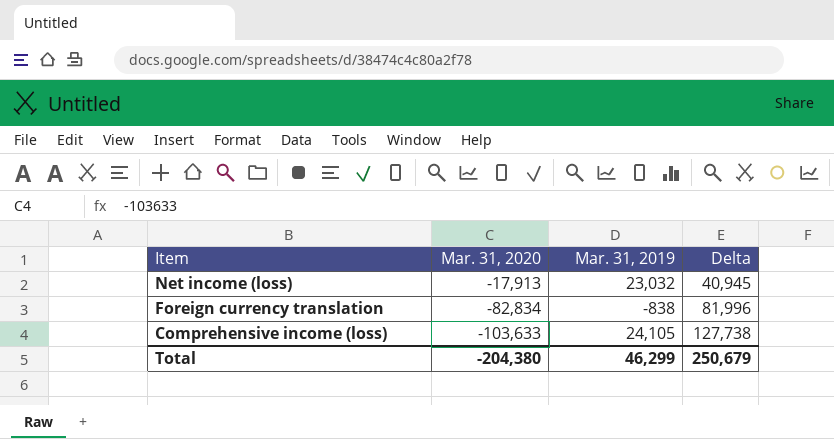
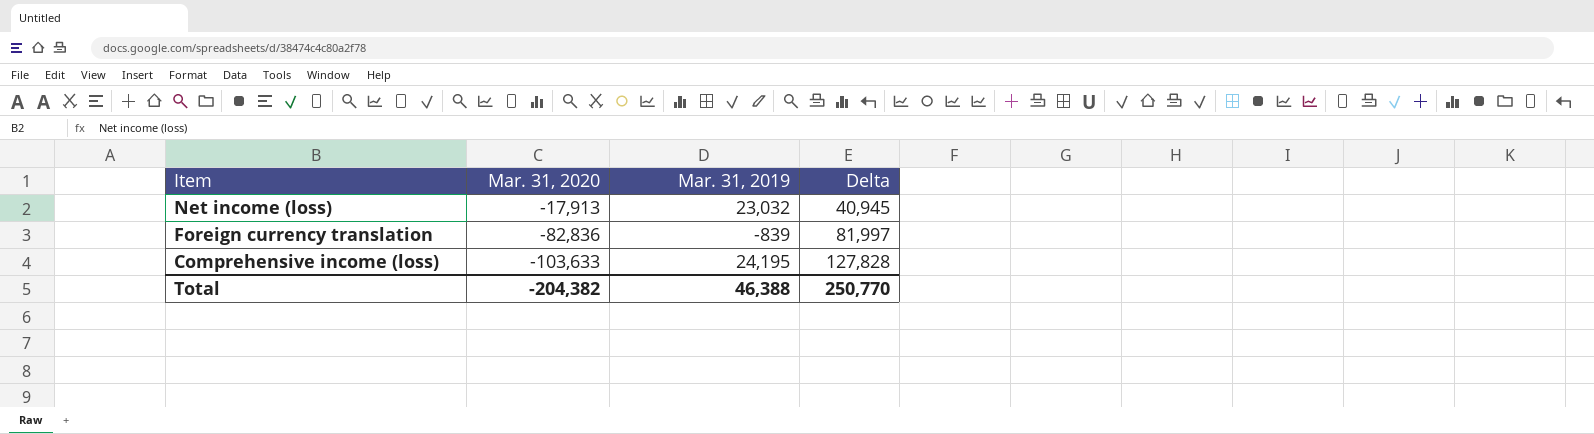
Foreign currency translation | Mar. 31, 2020: -82,834 -> -82,836
Foreign currency translation | Mar. 31, 2019: -838 -> -839
Foreign currency translation | Delta: 81,996 -> 81,997
Comprehensive income (loss) | Mar. 31, 2019: 24,105 -> 24,195
Comprehensive income (loss) | Delta: 127,738 -> 127,828
Total | Mar. 31, 2020: -204,380 -> -204,382
Total | Mar. 31, 2019: 46,299 -> 46,388
Total | Delta: 250,679 -> 250,770

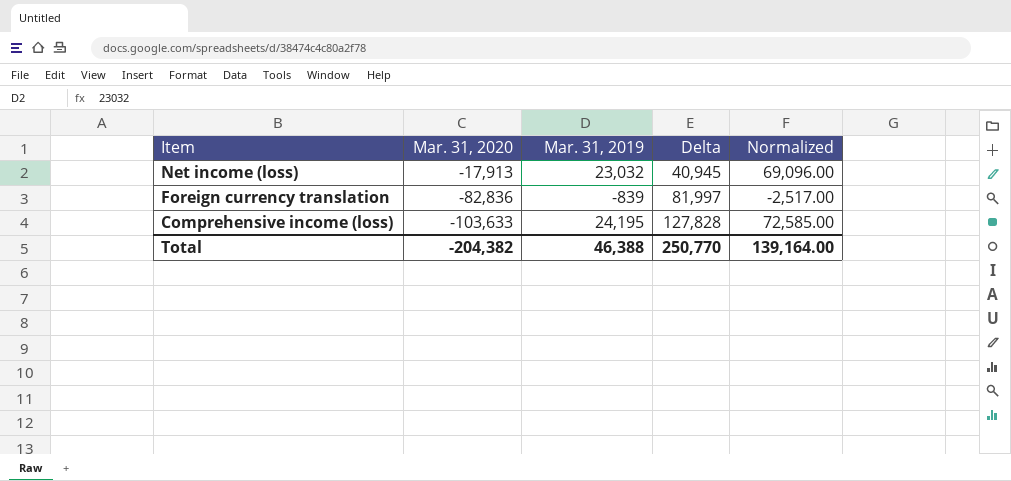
column Normalized | formula: none -> [Mar. 31, 2019] * 3

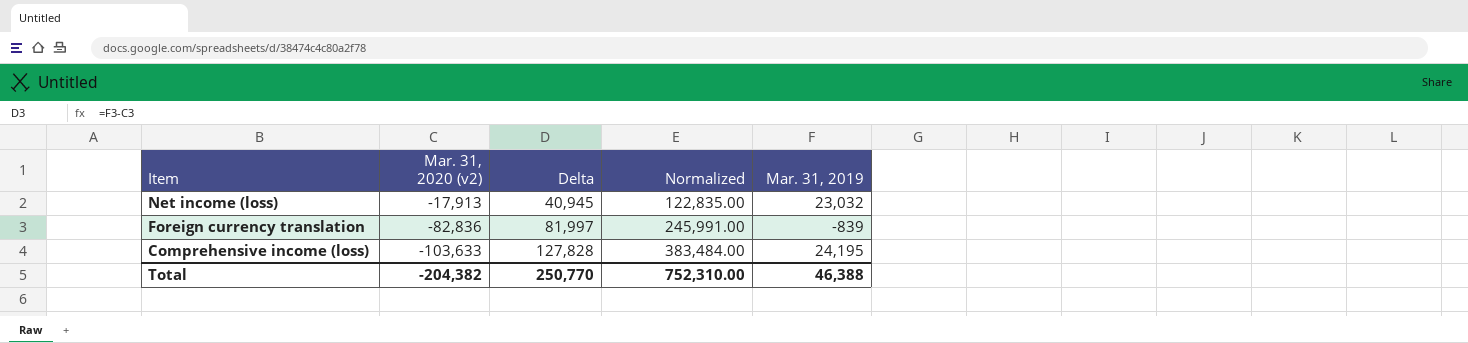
column name: Mar. 31, 2020 -> Mar. 31, 2020 (v2)
column Normalized | formula: [Mar. 31, 2019] * 3 -> [Delta] * 3
column Mar. 31, 2019 | position: 3 -> 5
Total | Normalized: 139,164.00 -> 752,310.00

